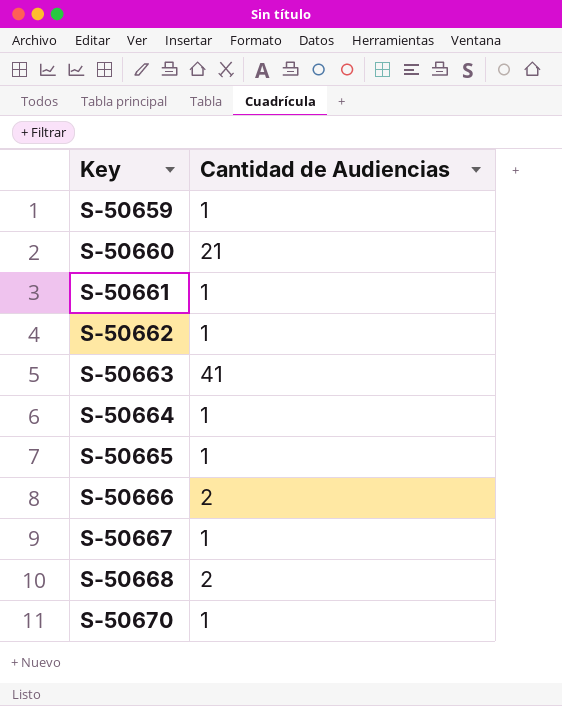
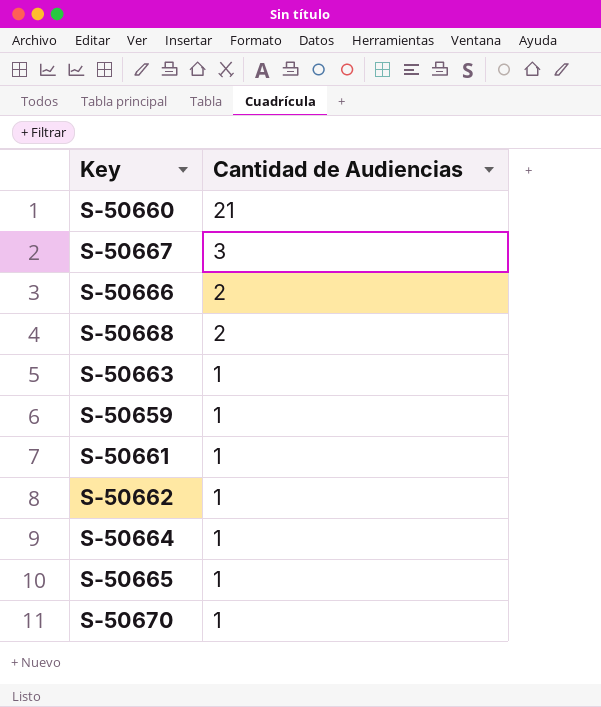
row order: Key ascending -> Cantidad de Audiencias descending
S-50667 | Cantidad de Audiencias: 1 -> 3
S-50663 | Cantidad de Audiencias: 41 -> 1

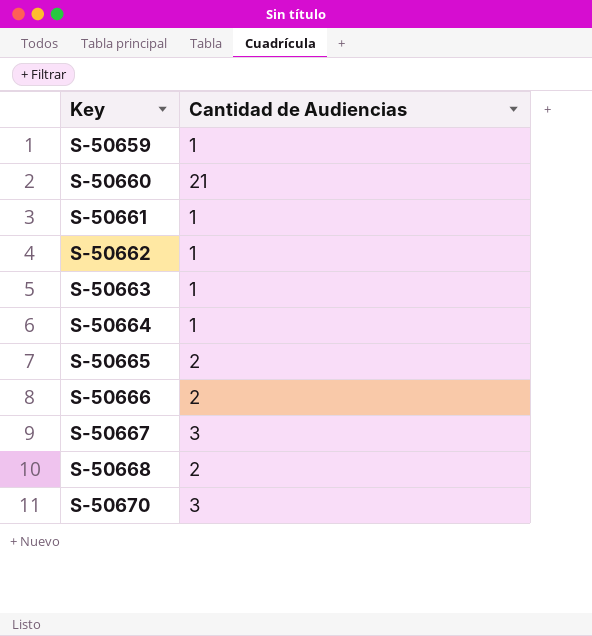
row order: Cantidad de Audiencias descending -> Key ascending
S-50665 | Cantidad de Audiencias: 1 -> 2
S-50670 | Cantidad de Audiencias: 1 -> 3

